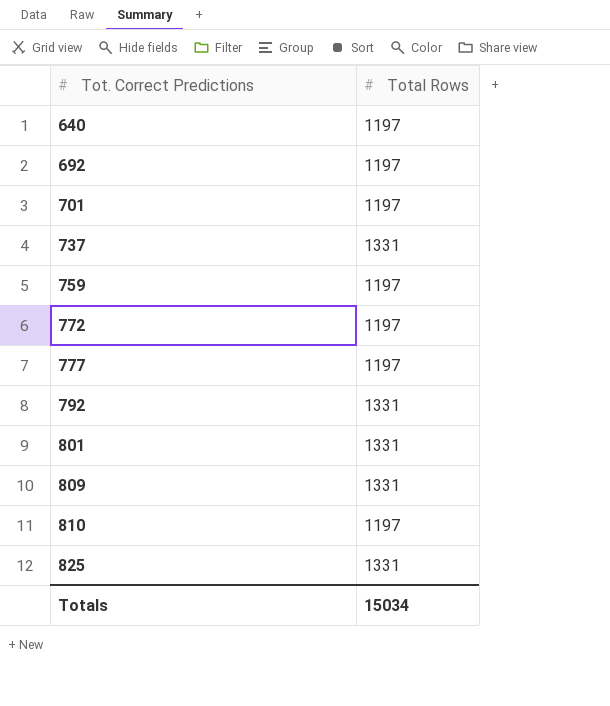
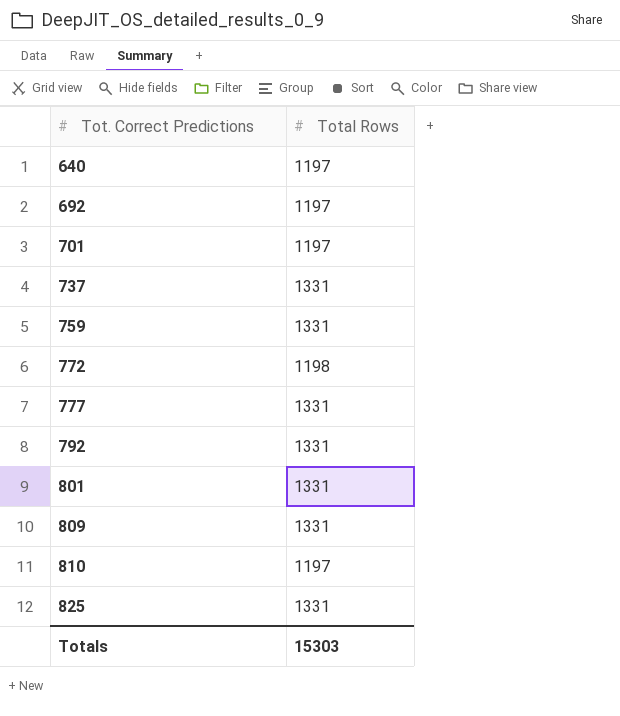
759 | Total Rows: 1197 -> 1331
772 | Total Rows: 1197 -> 1198
777 | Total Rows: 1197 -> 1331
Totals | Total Rows: 15034 -> 15303

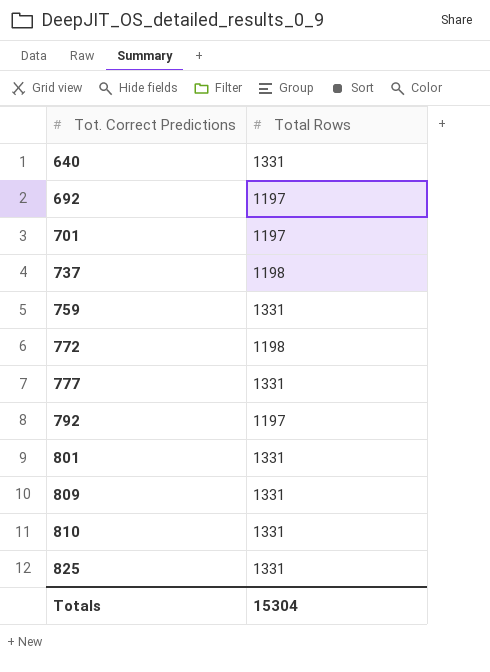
640 | Total Rows: 1197 -> 1331
737 | Total Rows: 1331 -> 1198
792 | Total Rows: 1331 -> 1197
810 | Total Rows: 1197 -> 1331
Totals | Total Rows: 15303 -> 15304

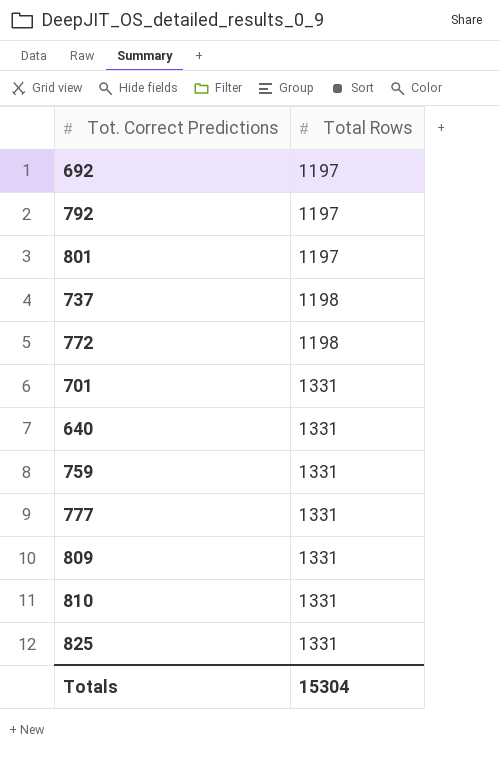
row order: Tot. Correct Predictions ascending -> Total Rows ascending
801 | Total Rows: 1331 -> 1197
701 | Total Rows: 1197 -> 1331

